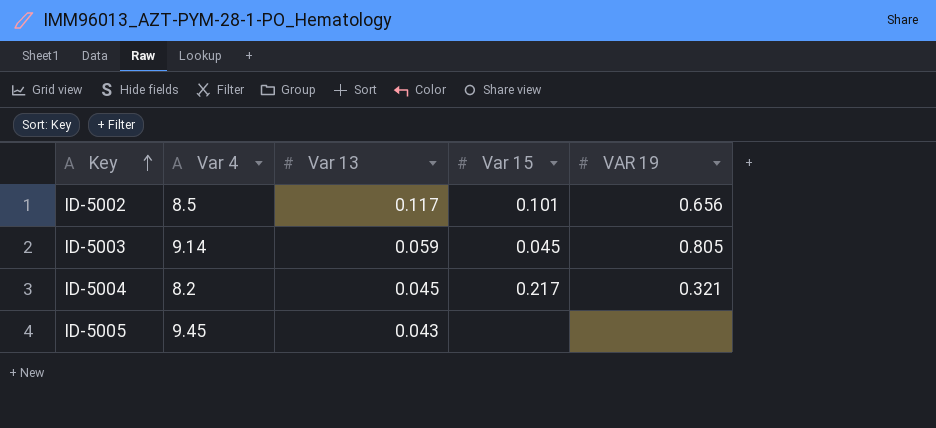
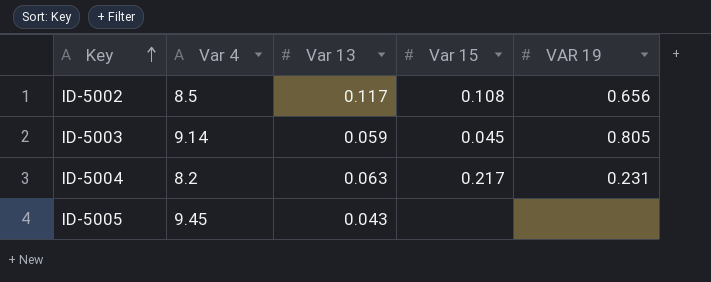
ID-5002 | Var 15: 0.101 -> 0.108
ID-5004 | Var 13: 0.045 -> 0.063
ID-5004 | VAR 19: 0.321 -> 0.231

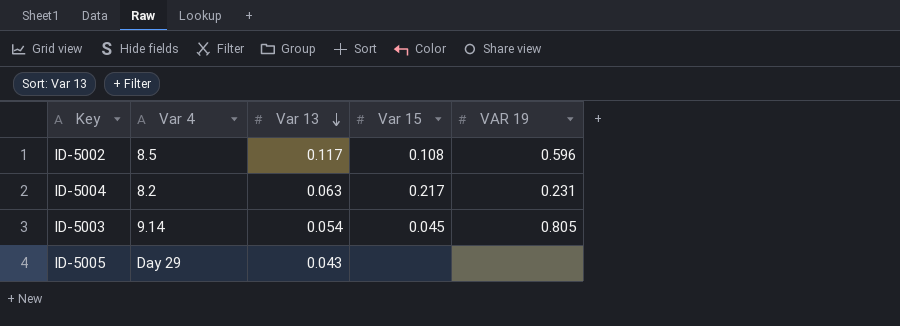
row order: Key ascending -> Var 13 descending
ID-5002 | VAR 19: 0.656 -> 0.596
ID-5003 | Var 13: 0.059 -> 0.054
ID-5005 | Var 4: 9.45 -> Day 29

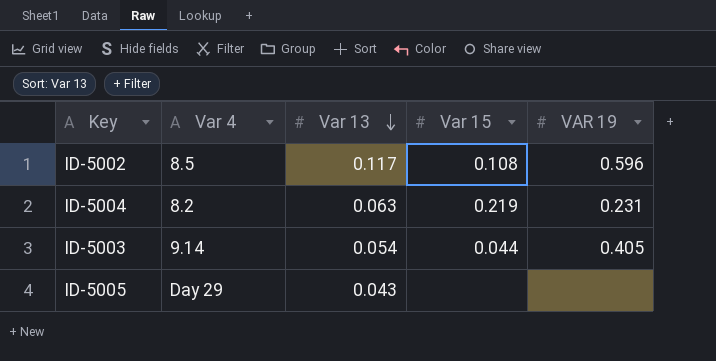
ID-5004 | Var 15: 0.217 -> 0.219
ID-5003 | Var 15: 0.045 -> 0.044
ID-5003 | VAR 19: 0.805 -> 0.405

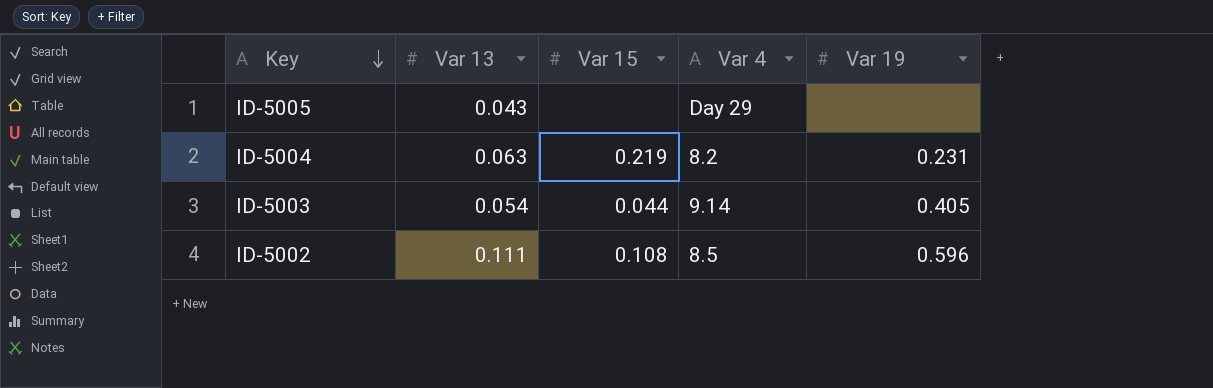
row order: Var 13 descending -> Key descending
column Var 4 | position: 2 -> 4
column name: VAR 19 -> Var 19
ID-5002 | Var 13: 0.117 -> 0.111

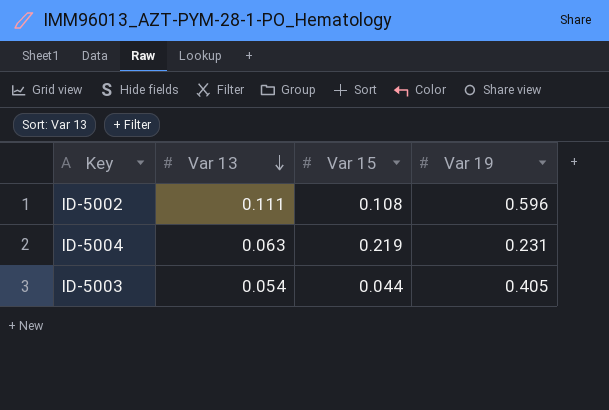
row order: Key descending -> Var 13 descending
column Var 4 | position: 4 -> none
row ID-5005: 0.043 | none | Day 29 | none -> none

